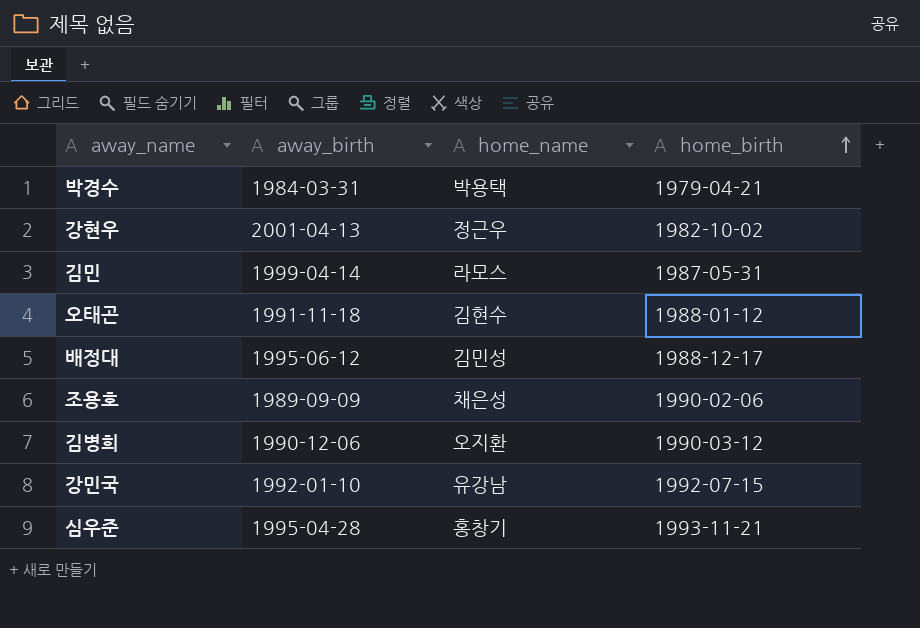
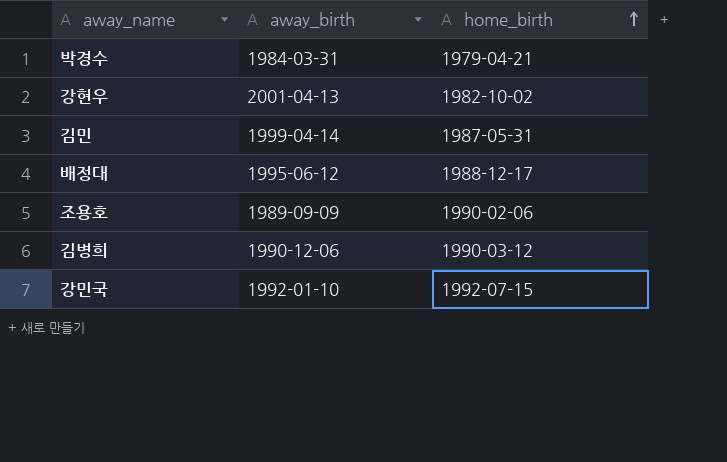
column home_name | position: 3 -> none
row 오태곤: 1991-11-18 | 김현수 | 1988-01-12 -> none
row 심우준: 1995-04-28 | 홍창기 | 1993-11-21 -> none

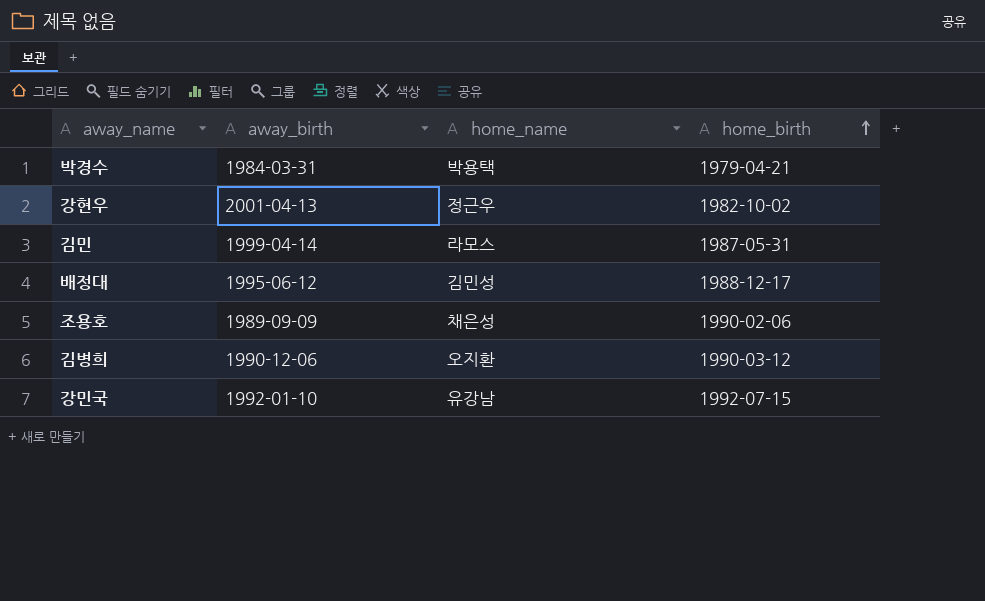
column home_name | position: none -> 3

